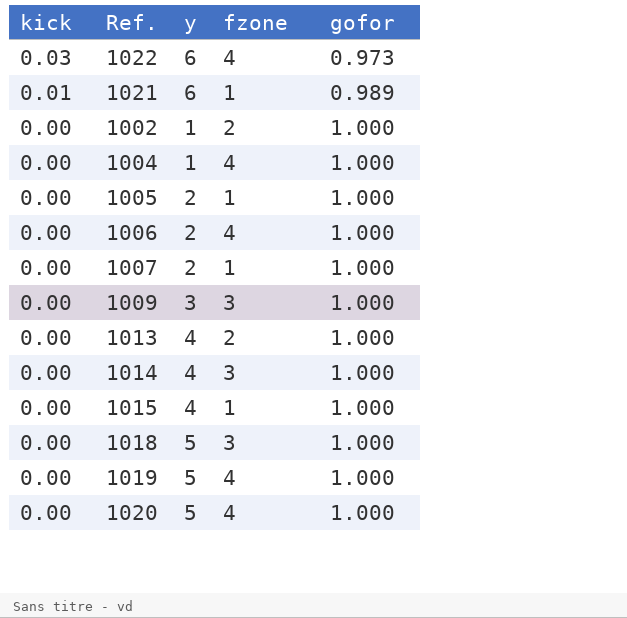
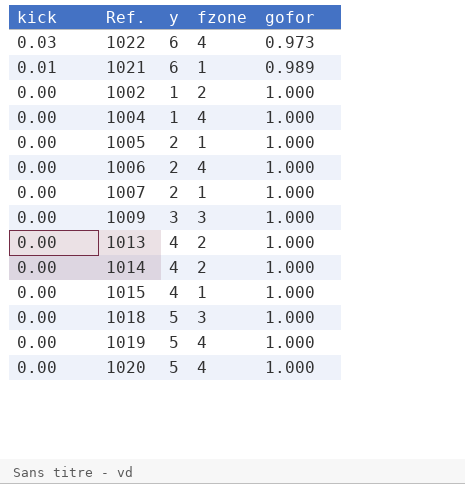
1014 | fzone: 3 -> 2

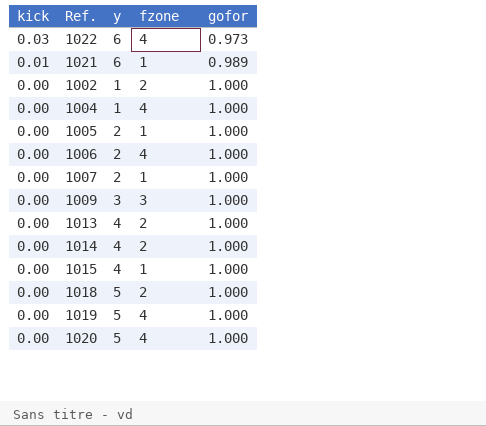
1018 | fzone: 3 -> 2

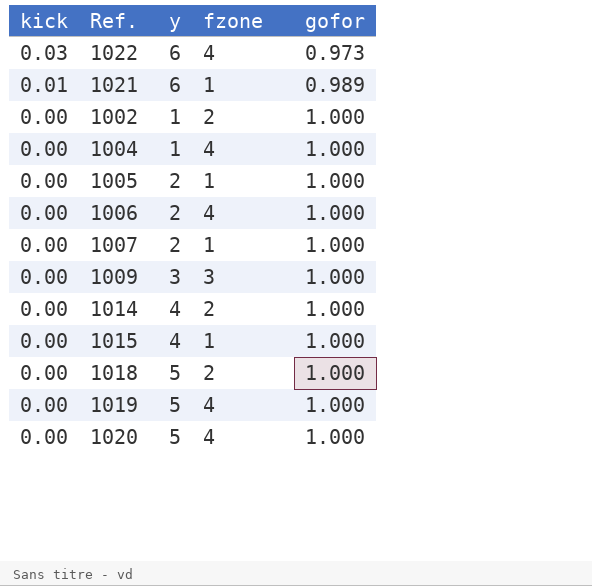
row 1013: 0.00 | 4 | 2 | 1.000 -> none

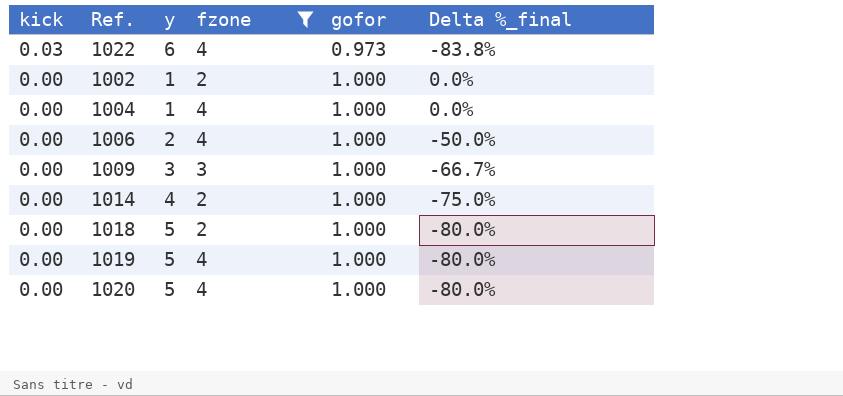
filter: none -> fzone != 1
column Delta %_final | formula: none -> ([gofor] - [y]) / [y]

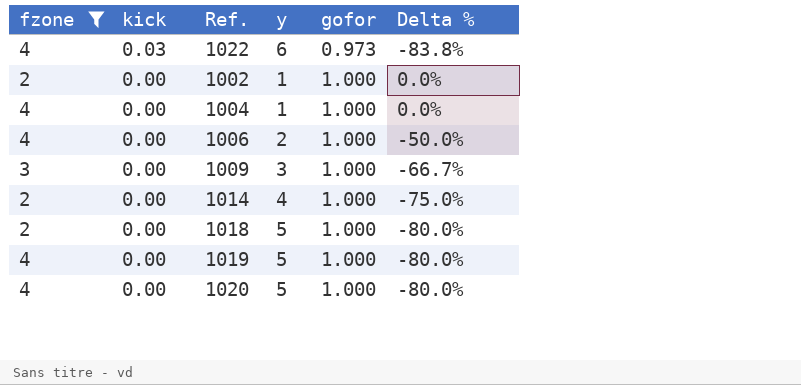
column fzone | position: 4 -> 1
column name: Delta %_final -> Delta %

